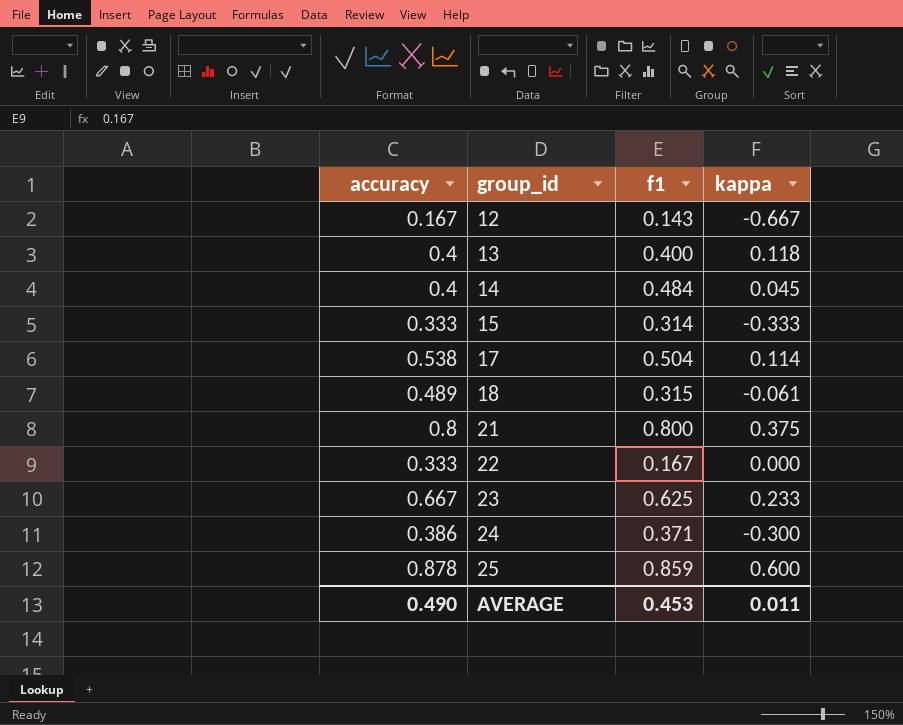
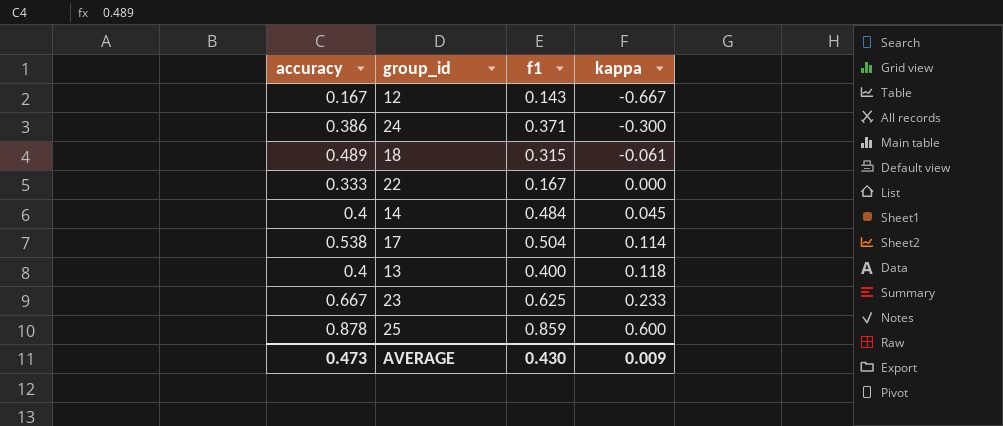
row order: group_id ascending -> kappa ascending
row 15: 0.333 | 0.314 | -0.333 -> none
row 21: 0.8 | 0.800 | 0.375 -> none
AVERAGE | accuracy: 0.490 -> 0.473
AVERAGE | f1: 0.453 -> 0.430
AVERAGE | kappa: 0.011 -> 0.009

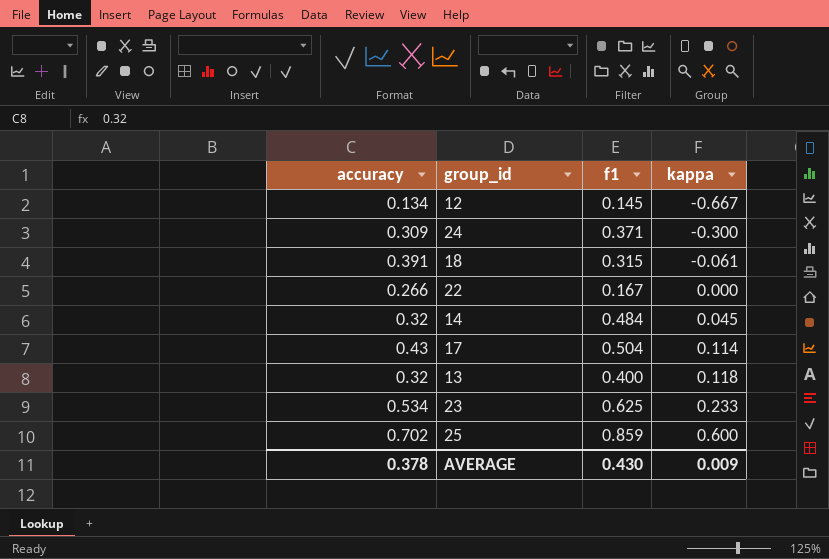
12 | accuracy: 0.167 -> 0.134
12 | f1: 0.143 -> 0.145
24 | accuracy: 0.386 -> 0.309
18 | accuracy: 0.489 -> 0.391
22 | accuracy: 0.333 -> 0.266
14 | accuracy: 0.4 -> 0.32
17 | accuracy: 0.538 -> 0.43
13 | accuracy: 0.4 -> 0.32
23 | accuracy: 0.667 -> 0.534
25 | accuracy: 0.878 -> 0.702
AVERAGE | accuracy: 0.473 -> 0.378

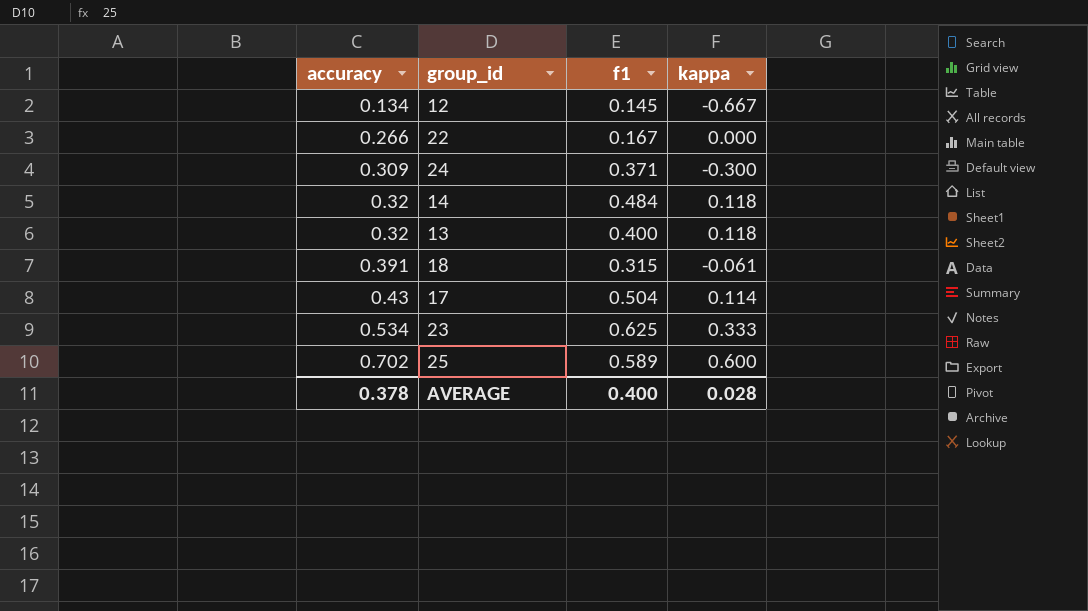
row order: kappa ascending -> accuracy ascending
14 | kappa: 0.045 -> 0.118
23 | kappa: 0.233 -> 0.333
25 | f1: 0.859 -> 0.589
AVERAGE | f1: 0.430 -> 0.400
AVERAGE | kappa: 0.009 -> 0.028

